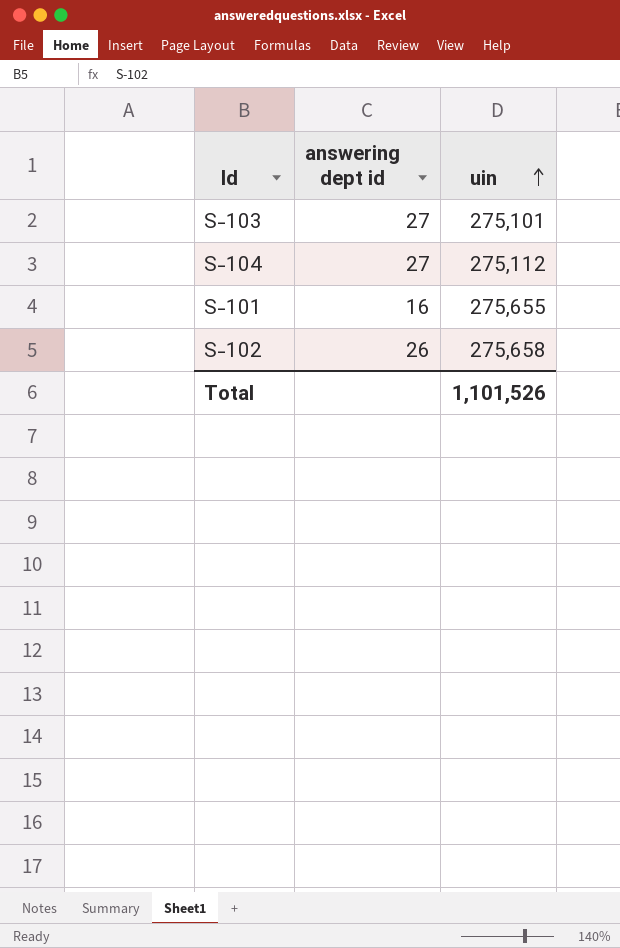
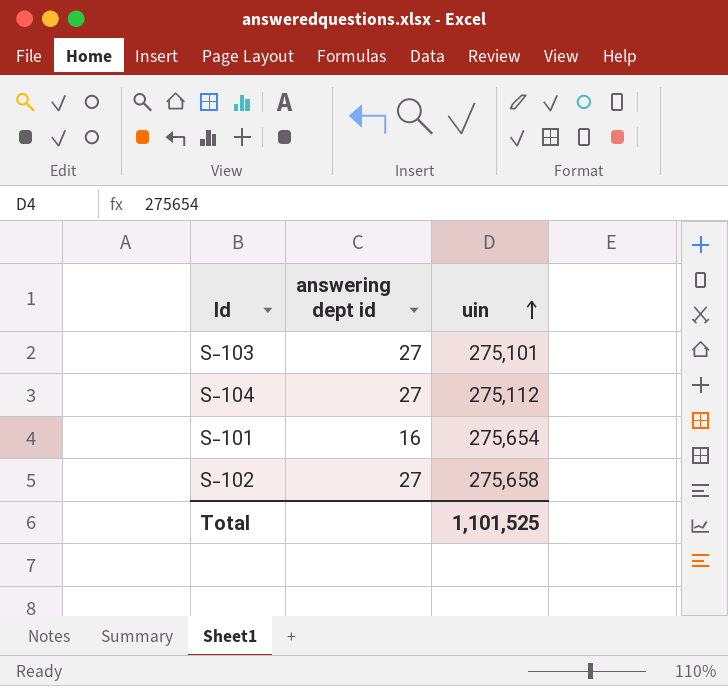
S-101 | uin: 275,655 -> 275,654
S-102 | answering dept id: 26 -> 27
Total | uin: 1,101,526 -> 1,101,525

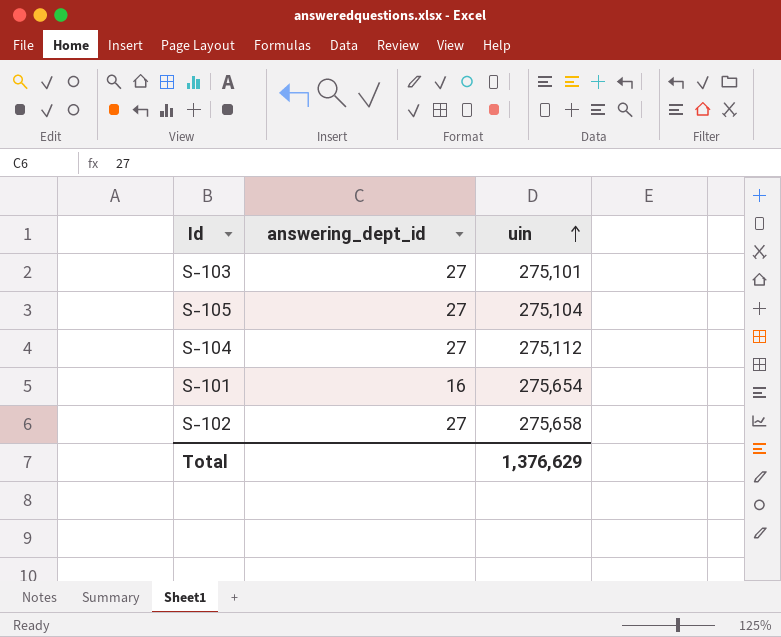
column name: answering dept id -> answering_dept_id
row S-105: none -> 27 | 275,104
Total | uin: 1,101,525 -> 1,376,629

